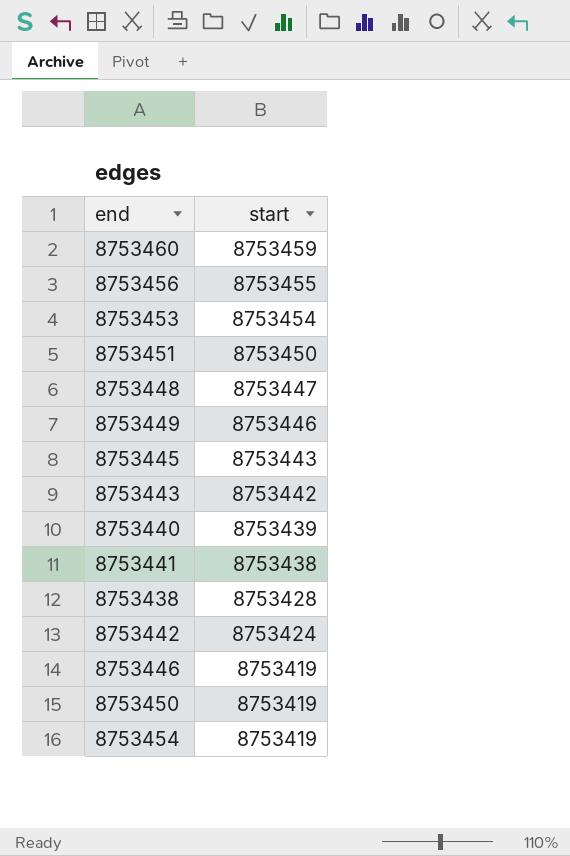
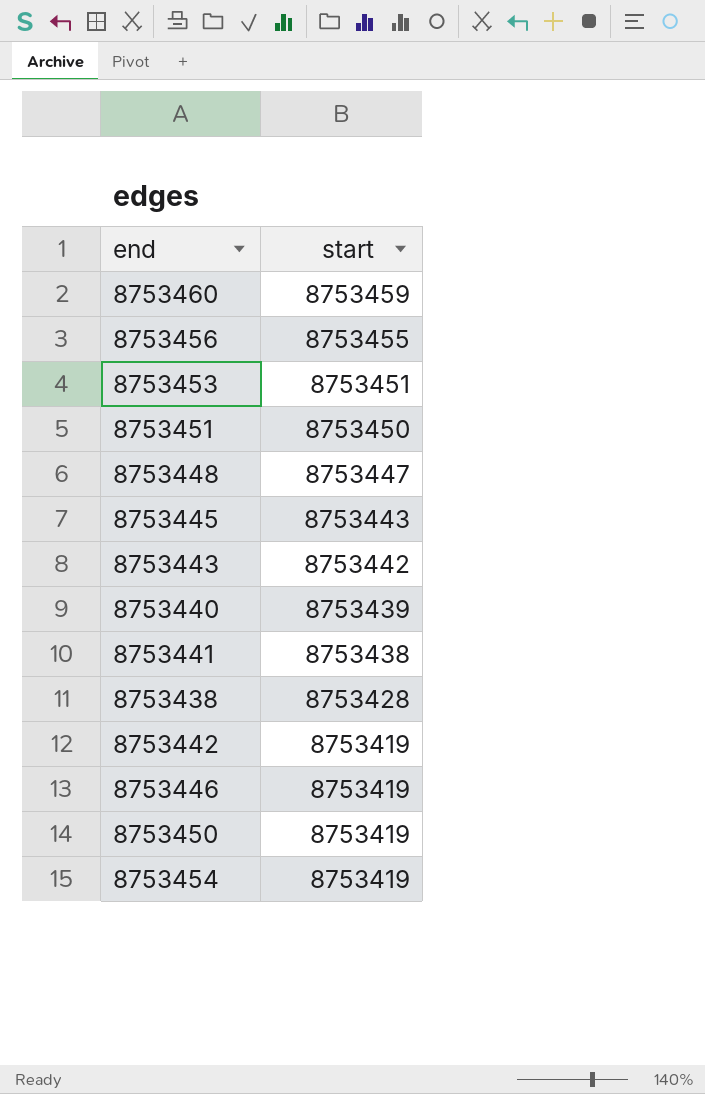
row 8753449: 8753446 -> none
8753453 | start: 8753454 -> 8753451
8753442 | start: 8753424 -> 8753419

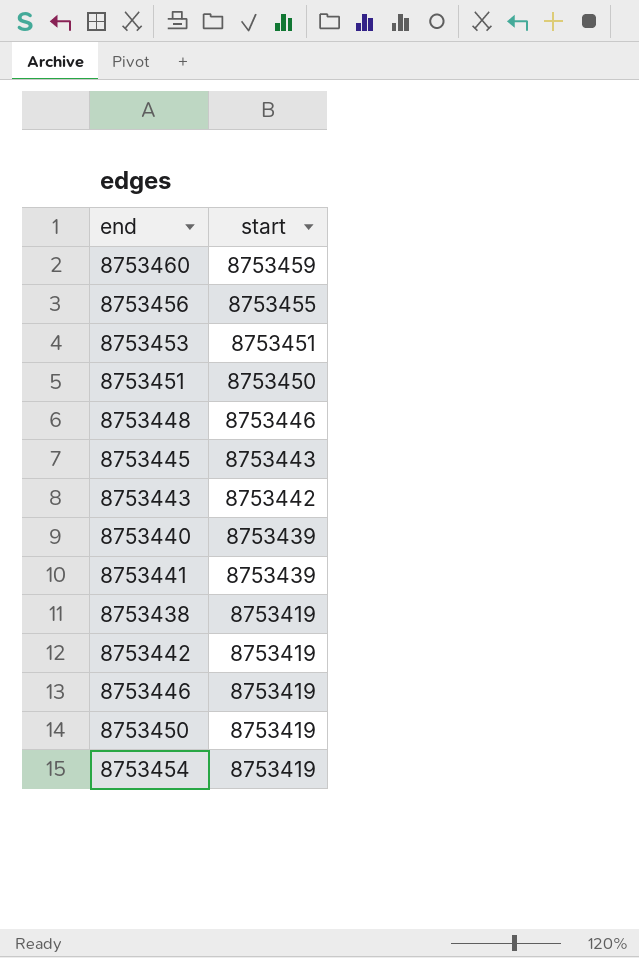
8753448 | start: 8753447 -> 8753446
8753441 | start: 8753438 -> 8753439
8753438 | start: 8753428 -> 8753419

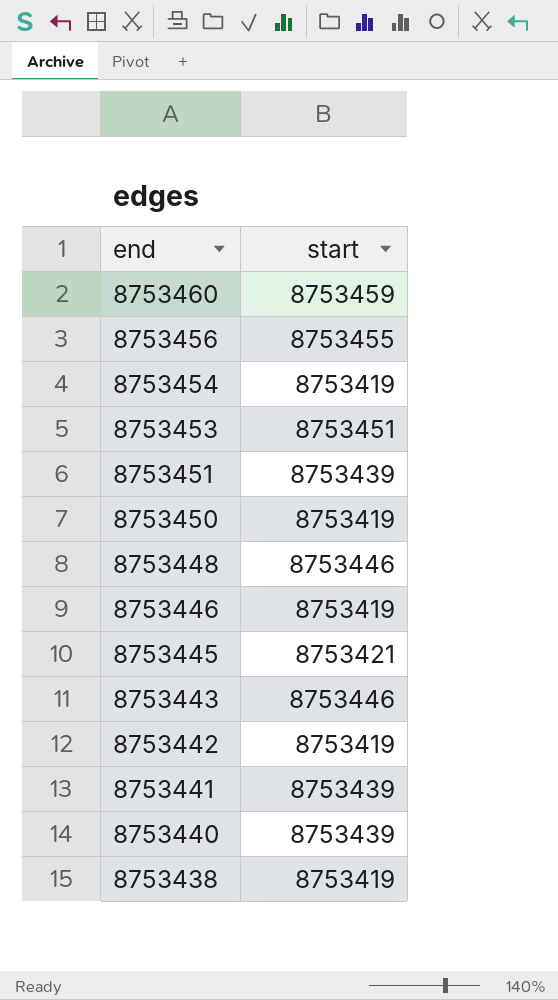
row order: start descending -> end descending
8753451 | start: 8753450 -> 8753439
8753445 | start: 8753443 -> 8753421
8753443 | start: 8753442 -> 8753446

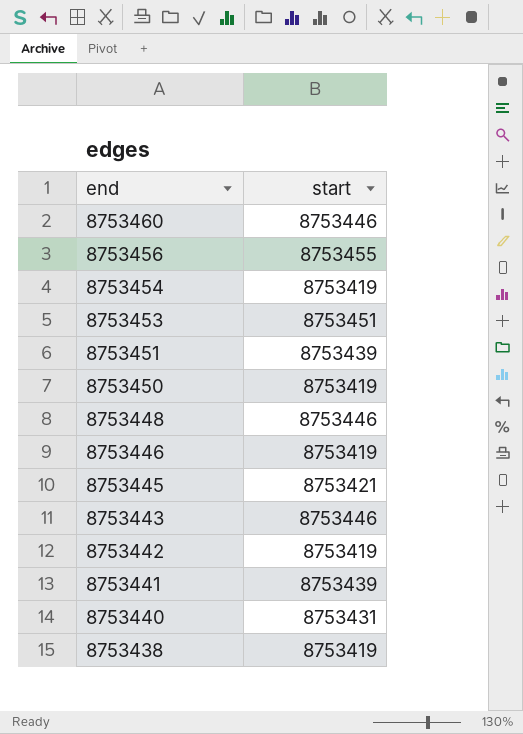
8753460 | start: 8753459 -> 8753446
8753440 | start: 8753439 -> 8753431

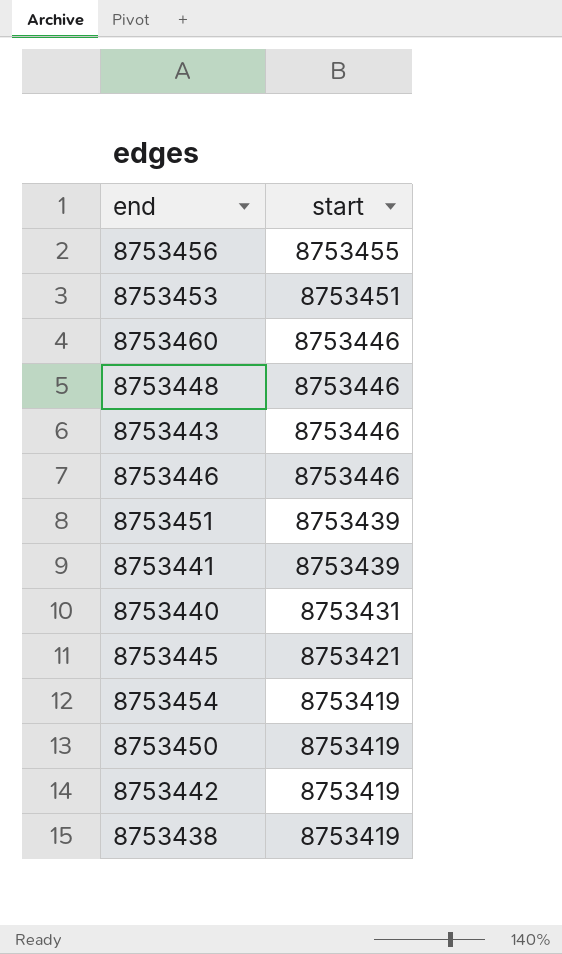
row order: end descending -> start descending
8753446 | start: 8753419 -> 8753446

